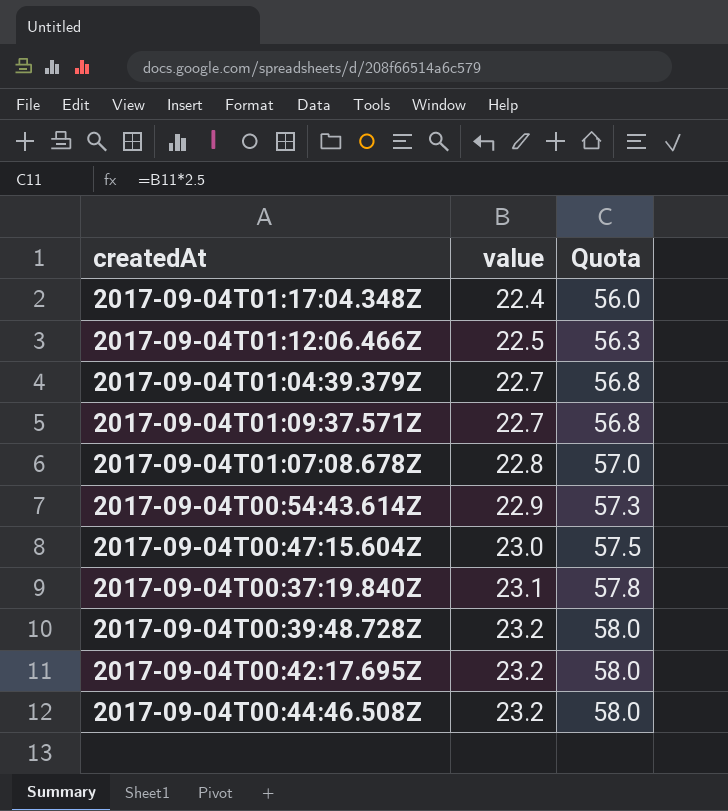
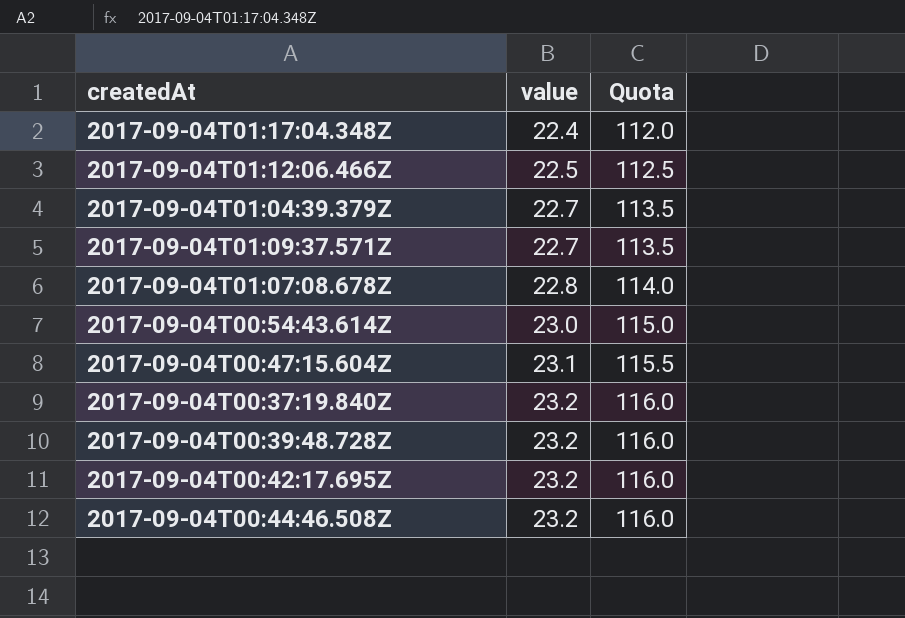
column Quota | formula: [value] * 2.5 -> [value] * 5
2017-09-04T00:54:43.614Z | value: 22.9 -> 23.0
2017-09-04T00:47:15.604Z | value: 23.0 -> 23.1
2017-09-04T00:37:19.840Z | value: 23.1 -> 23.2

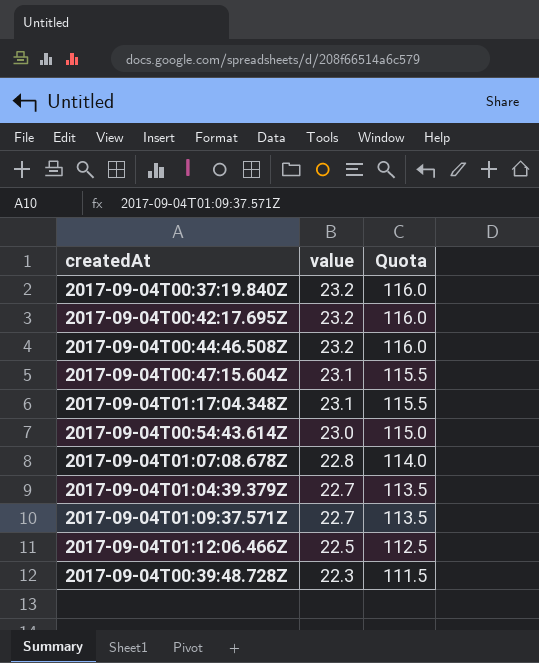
row order: value ascending -> value descending
2017-09-04T01:17:04.348Z | value: 22.4 -> 23.1
2017-09-04T01:17:04.348Z | Quota: 112.0 -> 115.5
2017-09-04T00:39:48.728Z | value: 23.2 -> 22.3
2017-09-04T00:39:48.728Z | Quota: 116.0 -> 111.5

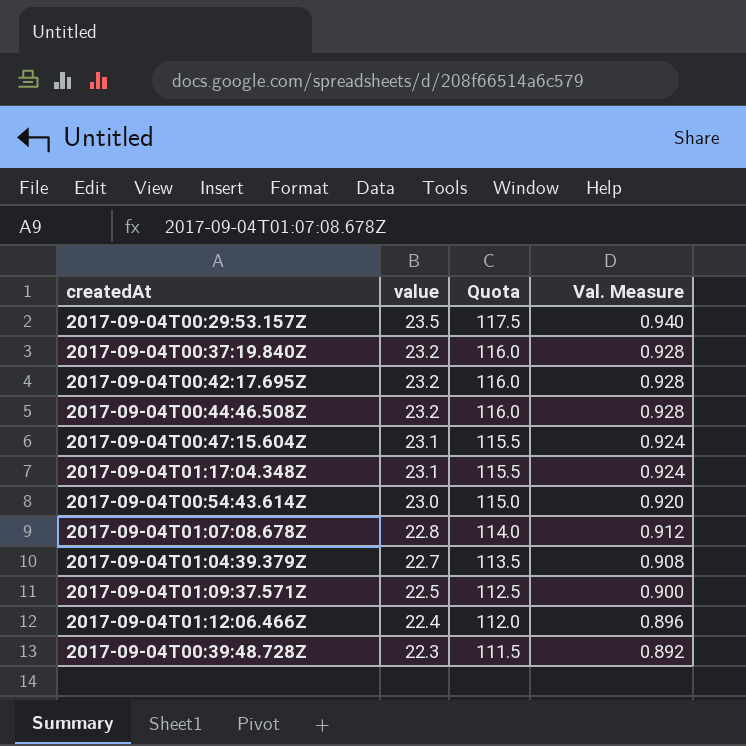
column Val. Measure | formula: none -> [value] * 0.04
row 2017-09-04T00:29:53.157Z: none -> 23.5 | 117.5 | 0.940
2017-09-04T01:09:37.571Z | value: 22.7 -> 22.5
2017-09-04T01:09:37.571Z | Quota: 113.5 -> 112.5
2017-09-04T01:12:06.466Z | value: 22.5 -> 22.4
2017-09-04T01:12:06.466Z | Quota: 112.5 -> 112.0

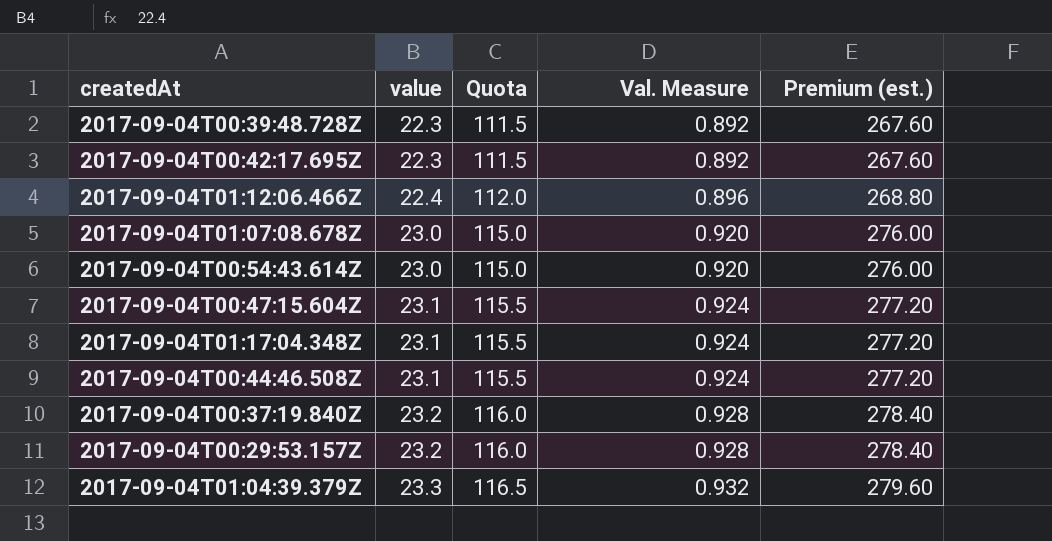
row order: value descending -> value ascending
column Premium (est.) | formula: none -> [value] * 12
row 2017-09-04T01:09:37.571Z: 22.5 | 112.5 | 0.900 -> none
2017-09-04T00:42:17.695Z | value: 23.2 -> 22.3
2017-09-04T00:42:17.695Z | Quota: 116.0 -> 111.5
2017-09-04T00:42:17.695Z | Val. Measure: 0.928 -> 0.892
2017-09-04T01:07:08.678Z | value: 22.8 -> 23.0
2017-09-04T01:07:08.678Z | Quota: 114.0 -> 115.0
2017-09-04T01:07:08.678Z | Val. Measure: 0.912 -> 0.920
2017-09-04T00:44:46.508Z | value: 23.2 -> 23.1
2017-09-04T00:44:46.508Z | Quota: 116.0 -> 115.5
2017-09-04T00:44:46.508Z | Val. Measure: 0.928 -> 0.924
2017-09-04T00:29:53.157Z | value: 23.5 -> 23.2
2017-09-04T00:29:53.157Z | Quota: 117.5 -> 116.0
2017-09-04T00:29:53.157Z | Val. Measure: 0.940 -> 0.928
2017-09-04T01:04:39.379Z | value: 22.7 -> 23.3
2017-09-04T01:04:39.379Z | Quota: 113.5 -> 116.5
2017-09-04T01:04:39.379Z | Val. Measure: 0.908 -> 0.932

